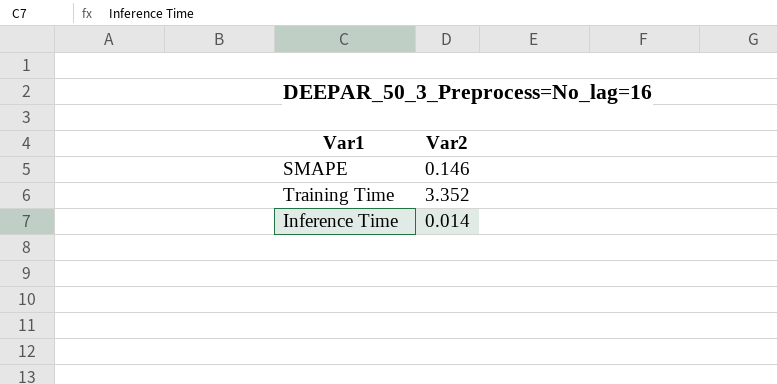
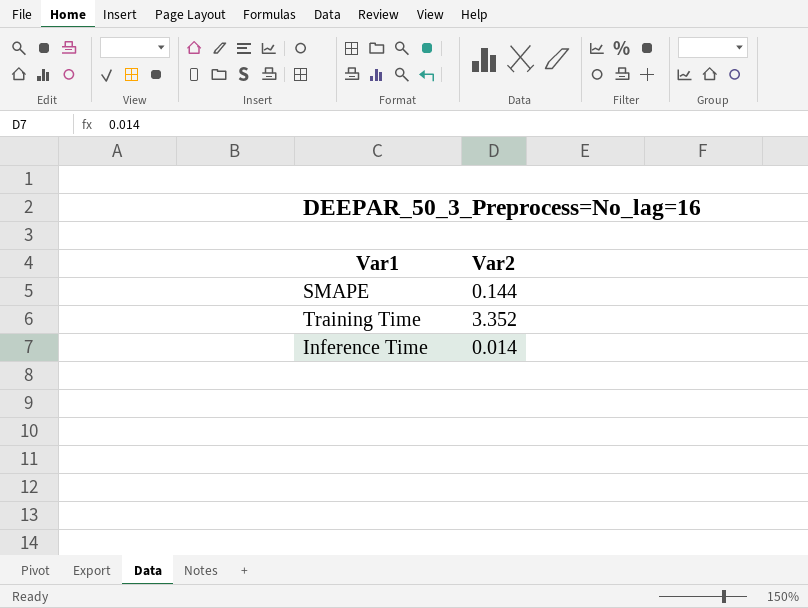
SMAPE | Var2: 0.146 -> 0.144

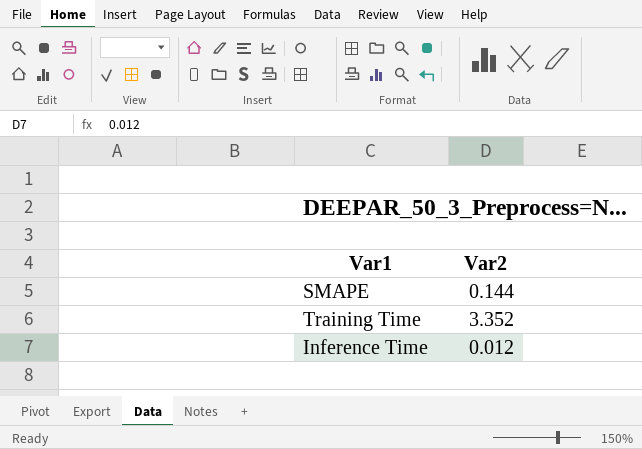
Inference Time | Var2: 0.014 -> 0.012

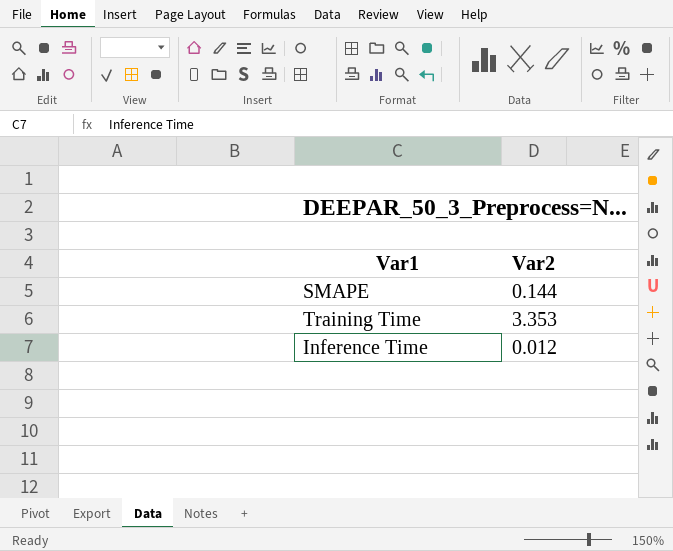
Training Time | Var2: 3.352 -> 3.353

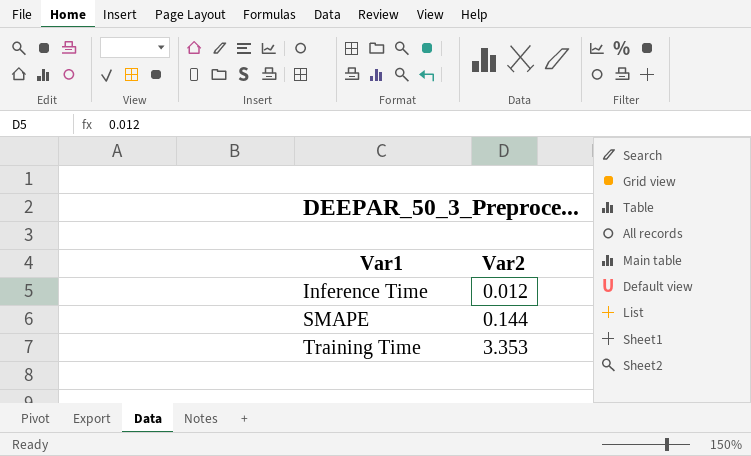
row order: none -> Var1 ascending

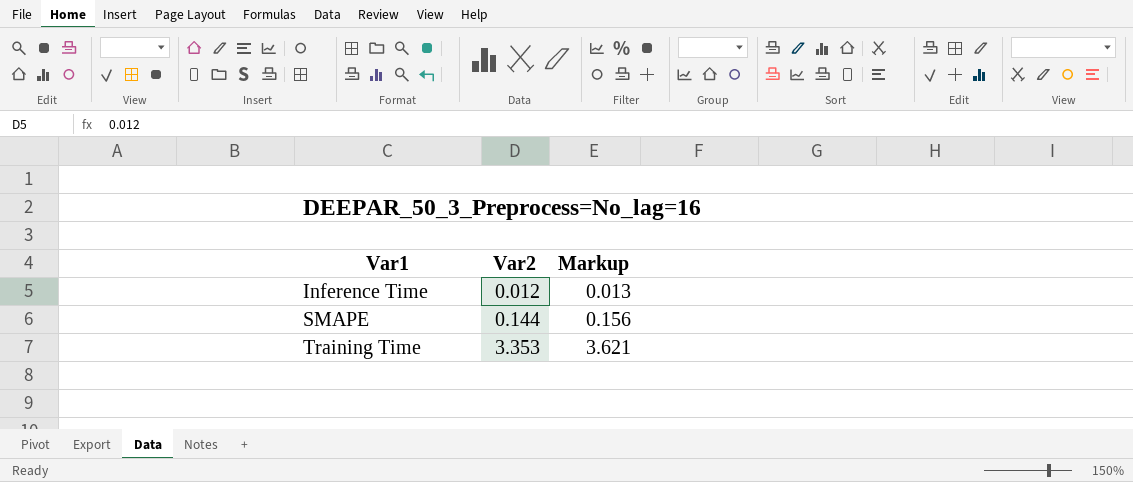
column Markup | formula: none -> [Var2] * 1.08

